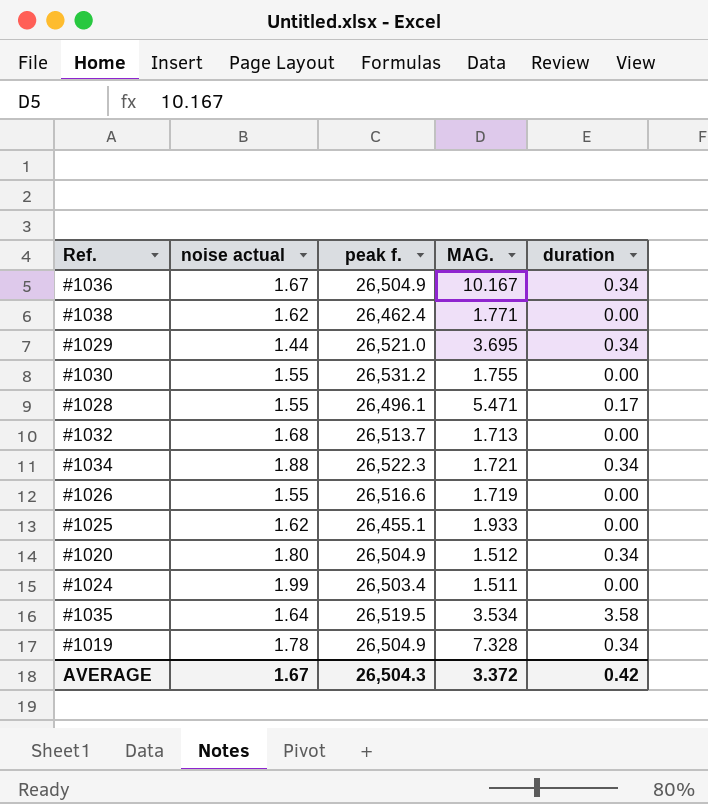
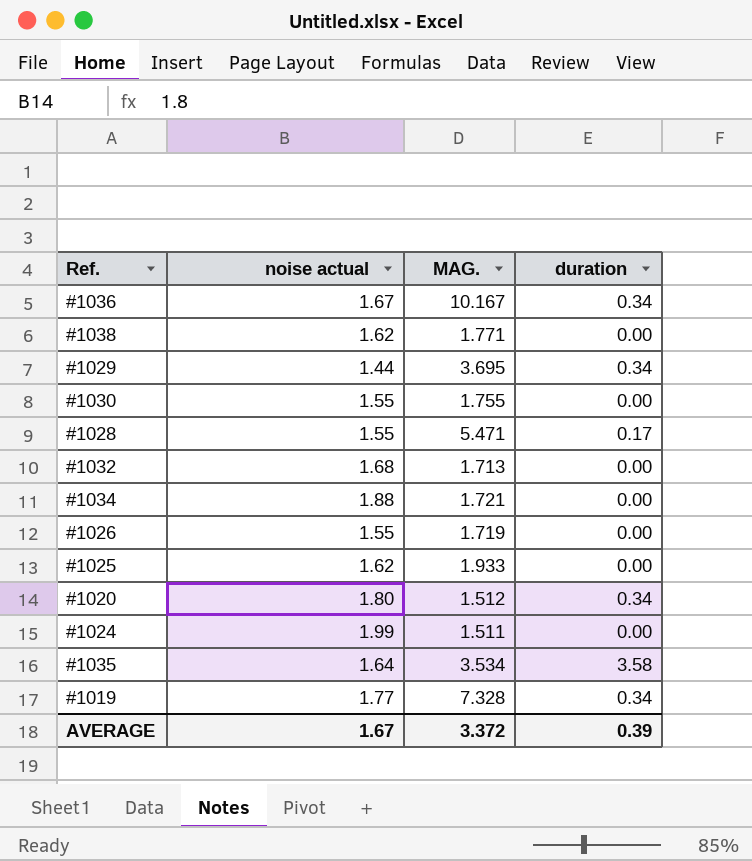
column peak f. | position: 3 -> none
#1034 | duration: 0.34 -> 0.00
#1019 | noise actual: 1.78 -> 1.77
AVERAGE | duration: 0.42 -> 0.39

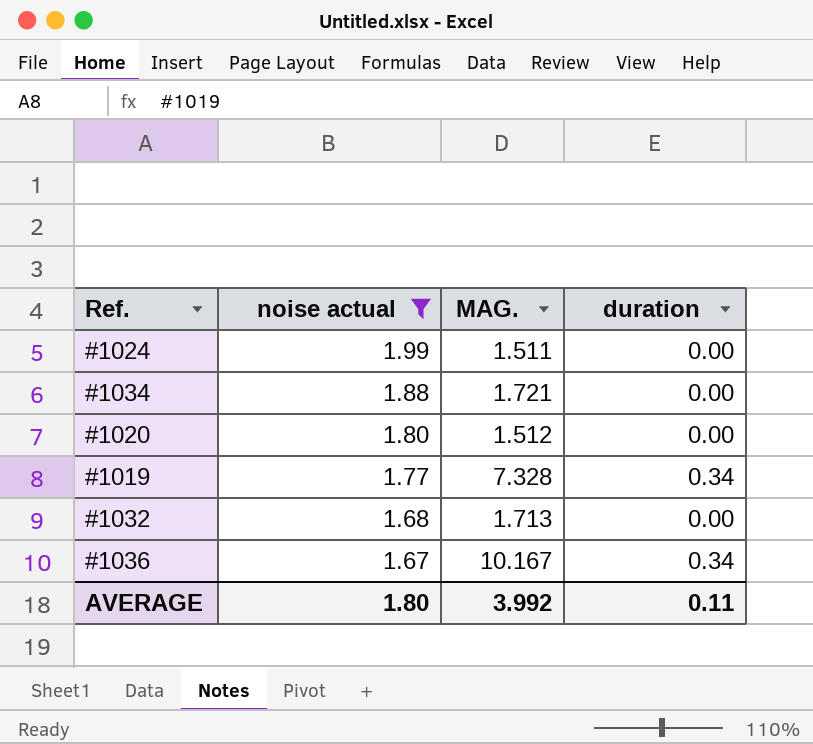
filter: none -> noise actual >= 1.67
row order: none -> noise actual descending
#1020 | duration: 0.34 -> 0.00
AVERAGE | noise actual: 1.67 -> 1.80
AVERAGE | MAG.: 3.372 -> 3.992
AVERAGE | duration: 0.39 -> 0.11

